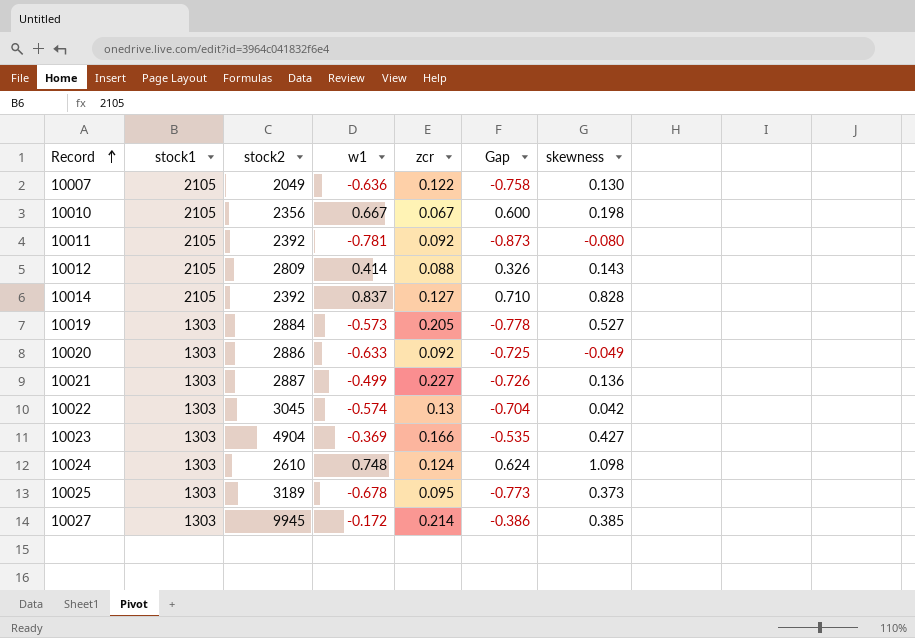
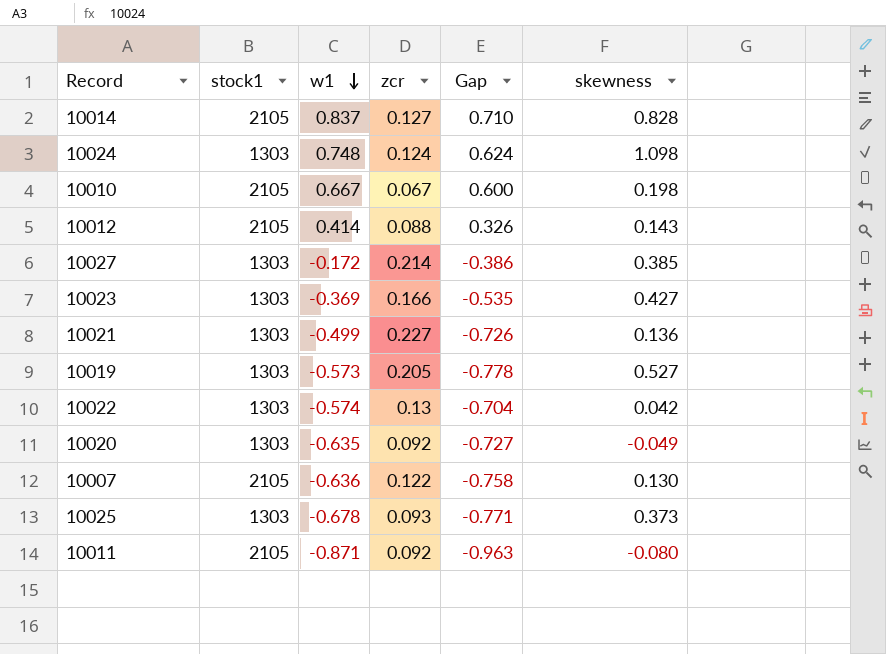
row order: Record ascending -> w1 descending
column stock2 | position: 3 -> none
10020 | w1: -0.633 -> -0.635
10020 | Gap: -0.725 -> -0.727
10025 | zcr: 0.095 -> 0.093
10025 | Gap: -0.773 -> -0.771
10011 | w1: -0.781 -> -0.871
10011 | Gap: -0.873 -> -0.963

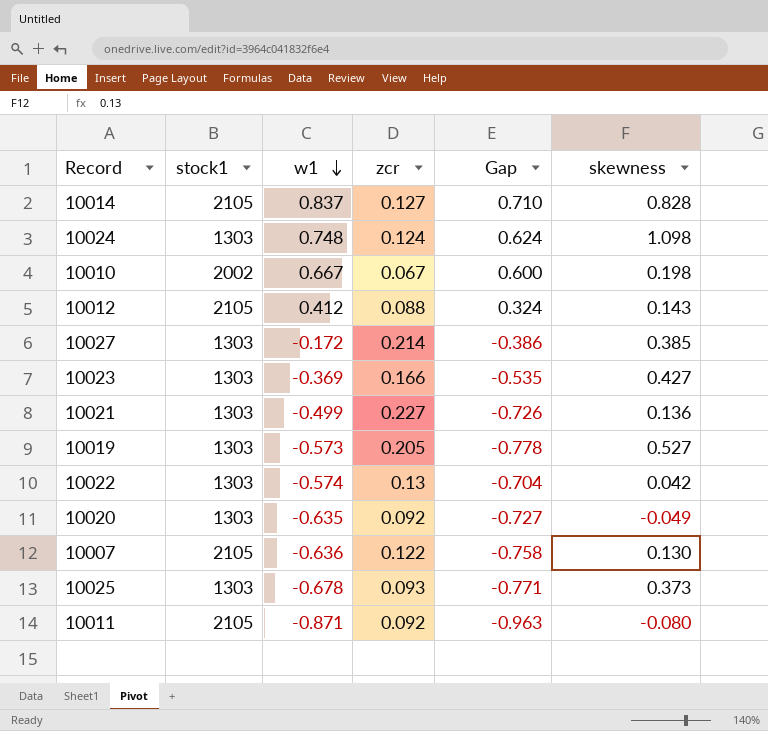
10010 | stock1: 2105 -> 2002
10012 | w1: 0.414 -> 0.412
10012 | Gap: 0.326 -> 0.324

